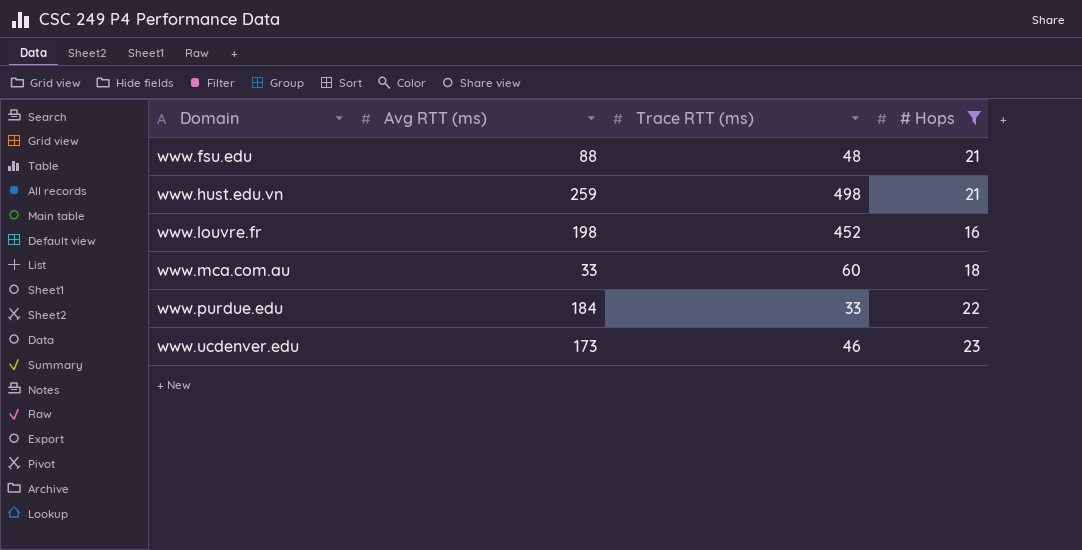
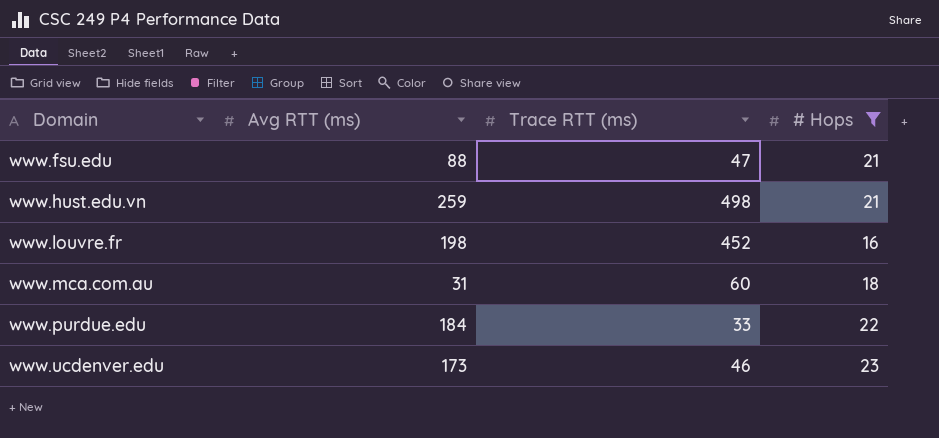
www.fsu.edu | Trace RTT (ms): 48 -> 47
www.mca.com.au | Avg RTT (ms): 33 -> 31

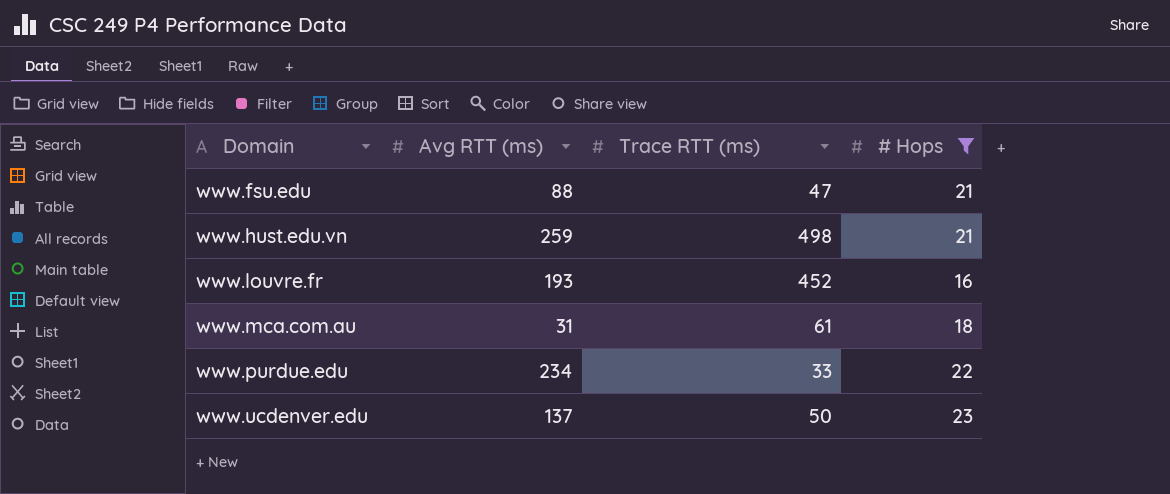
www.louvre.fr | Avg RTT (ms): 198 -> 193
www.mca.com.au | Trace RTT (ms): 60 -> 61
www.purdue.edu | Avg RTT (ms): 184 -> 234
www.ucdenver.edu | Avg RTT (ms): 173 -> 137
www.ucdenver.edu | Trace RTT (ms): 46 -> 50

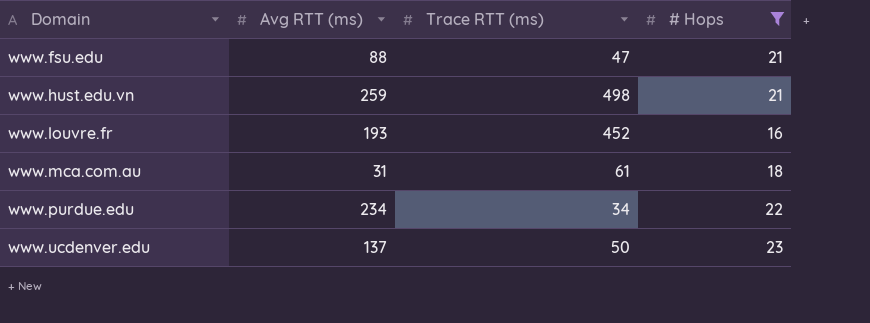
www.purdue.edu | Trace RTT (ms): 33 -> 34

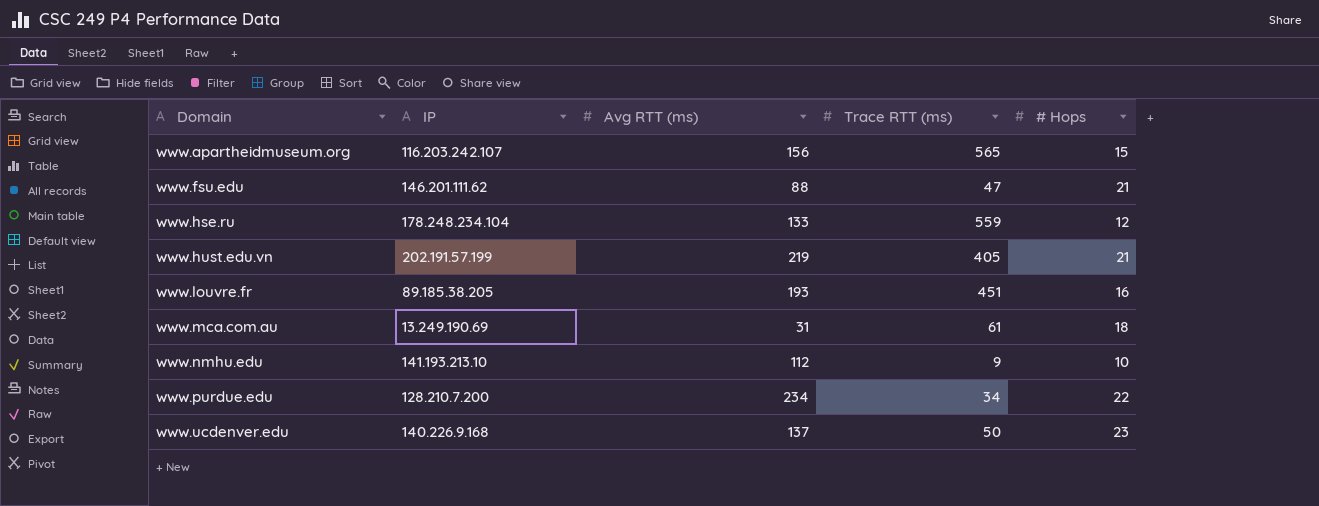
filter: # Hops >= 16 -> none
column IP | position: none -> 2
www.hust.edu.vn | Avg RTT (ms): 259 -> 219
www.hust.edu.vn | Trace RTT (ms): 498 -> 405
www.louvre.fr | Trace RTT (ms): 452 -> 451

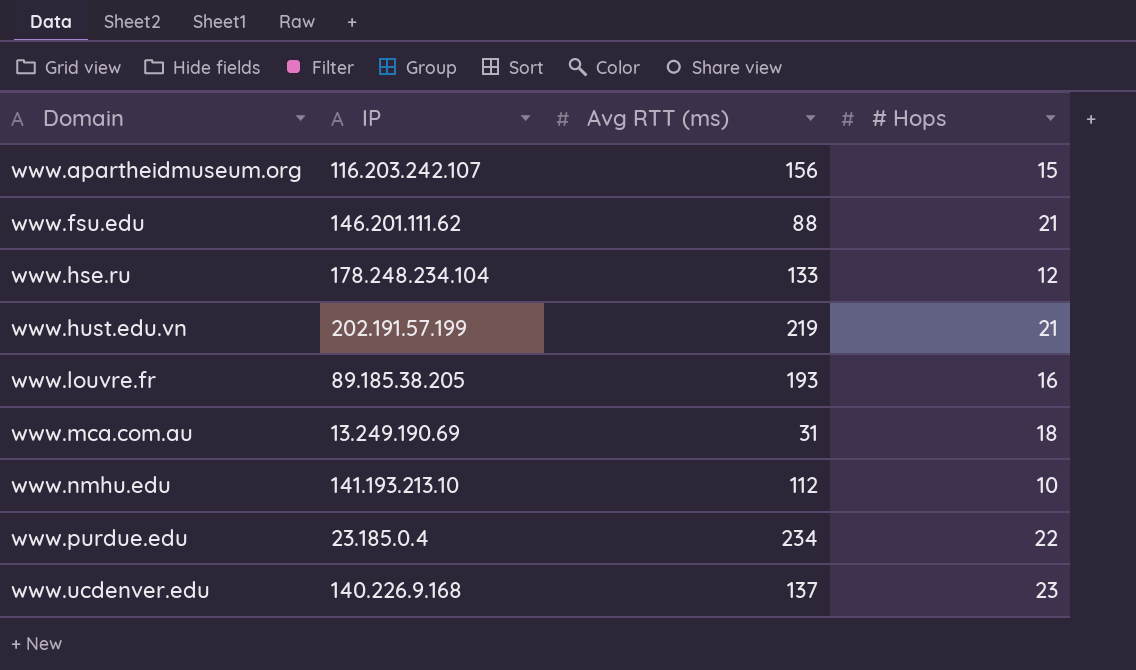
column Trace RTT (ms) | position: 4 -> none
www.purdue.edu | IP: 128.210.7.200 -> 23.185.0.4

